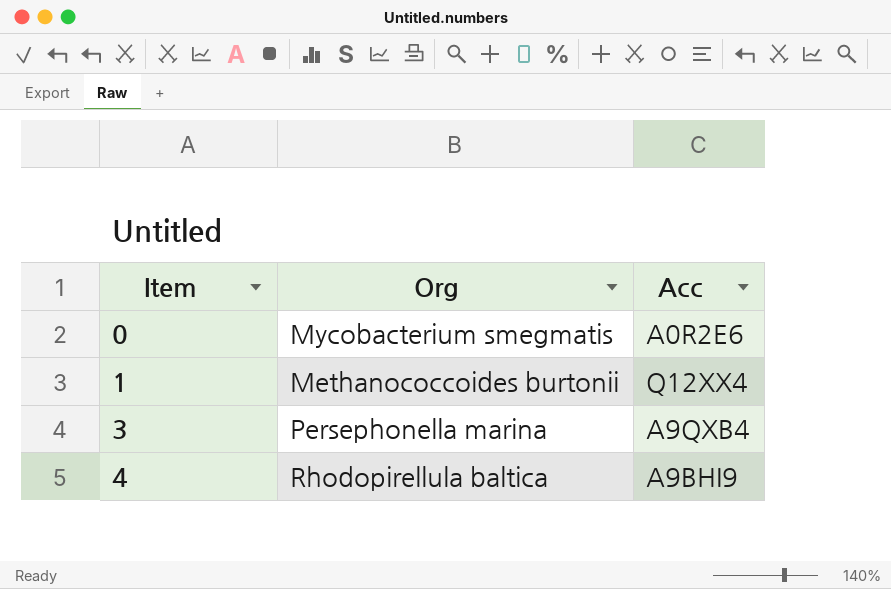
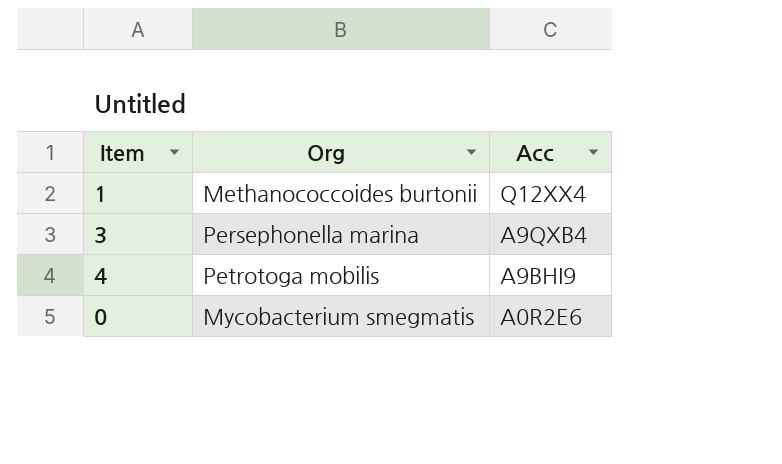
row order: Item ascending -> Acc descending
4 | Org: Rhodopirellula baltica -> Petrotoga mobilis

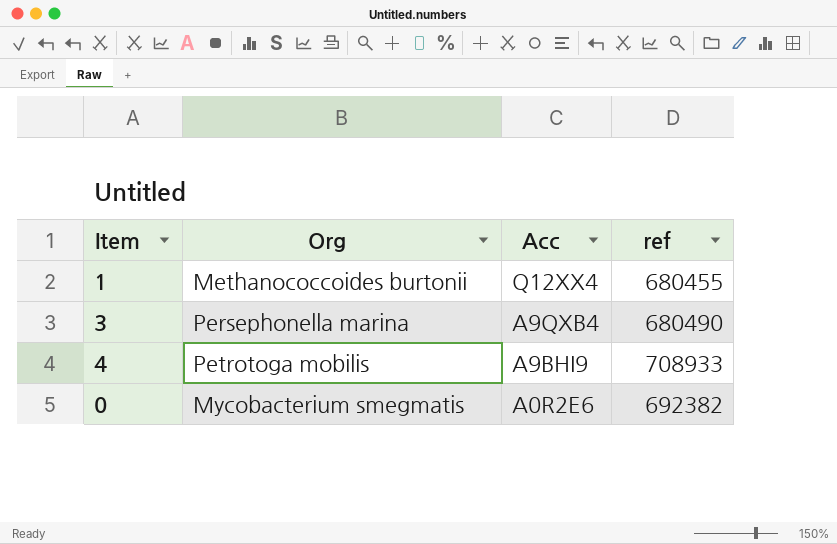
column ref | position: none -> 4

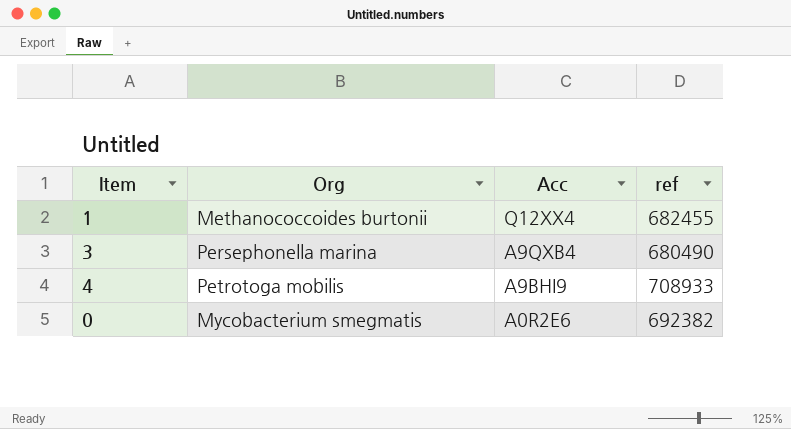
1 | ref: 680455 -> 682455

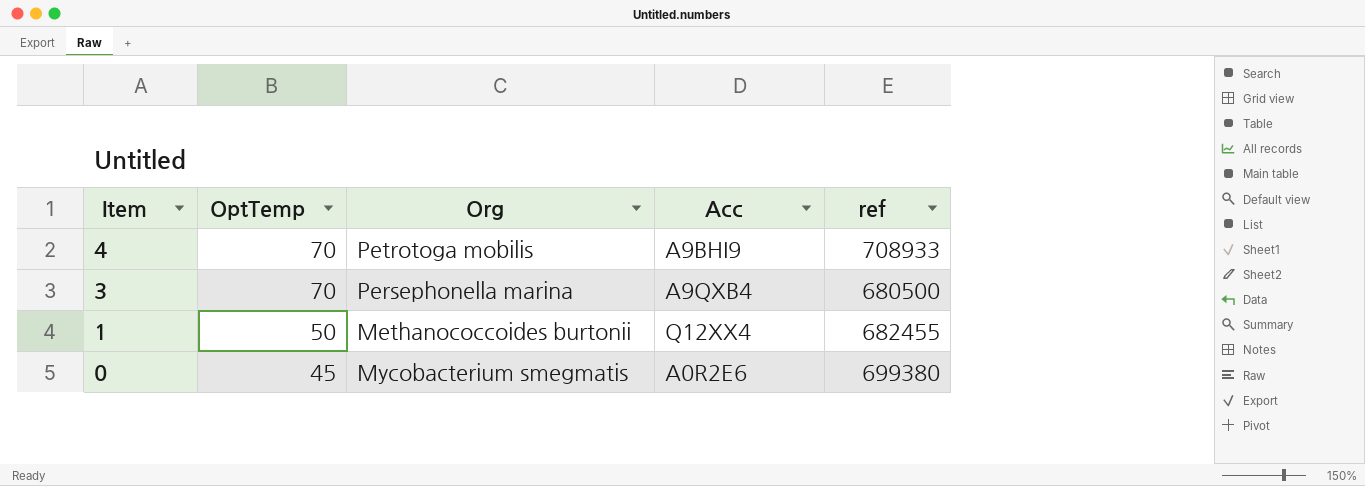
row order: Acc descending -> Item descending
column OptTemp | position: none -> 2
3 | ref: 680490 -> 680500
0 | ref: 692382 -> 699380

